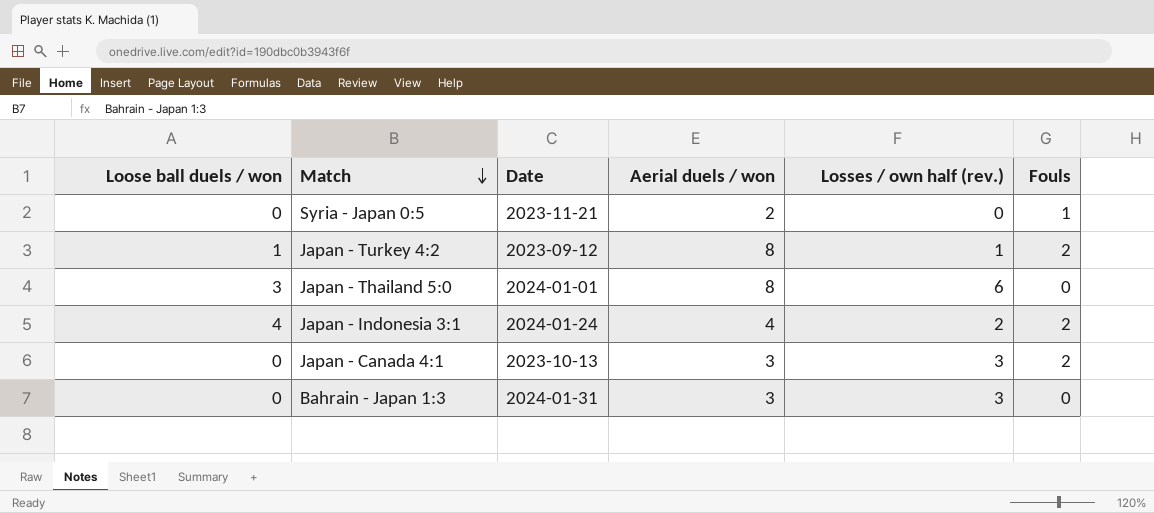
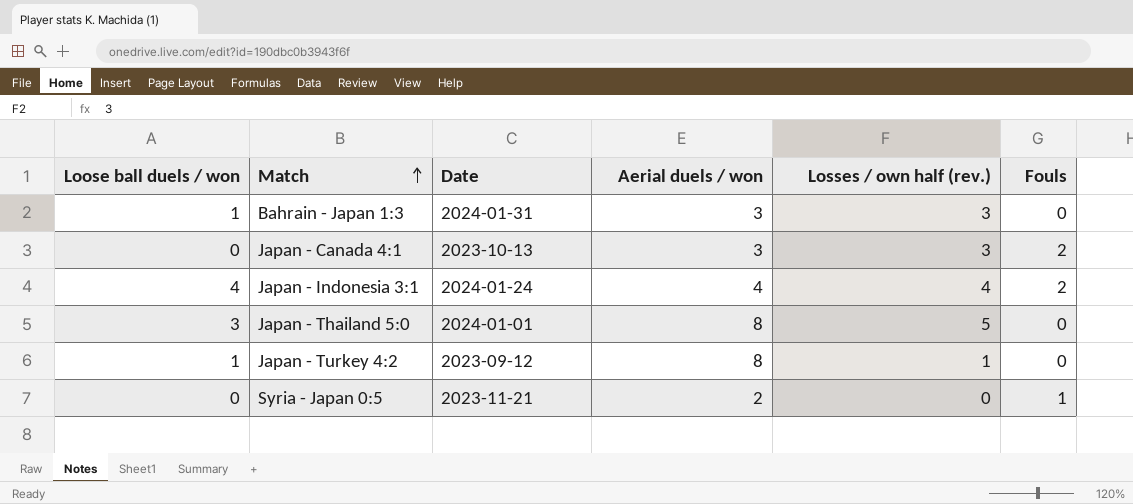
row order: Match descending -> Match ascending
Bahrain - Japan 1:3 | Loose ball duels / won: 0 -> 1
Japan - Indonesia 3:1 | Losses / own half (rev.): 2 -> 4
Japan - Thailand 5:0 | Losses / own half (rev.): 6 -> 5
Japan - Turkey 4:2 | Fouls: 2 -> 0

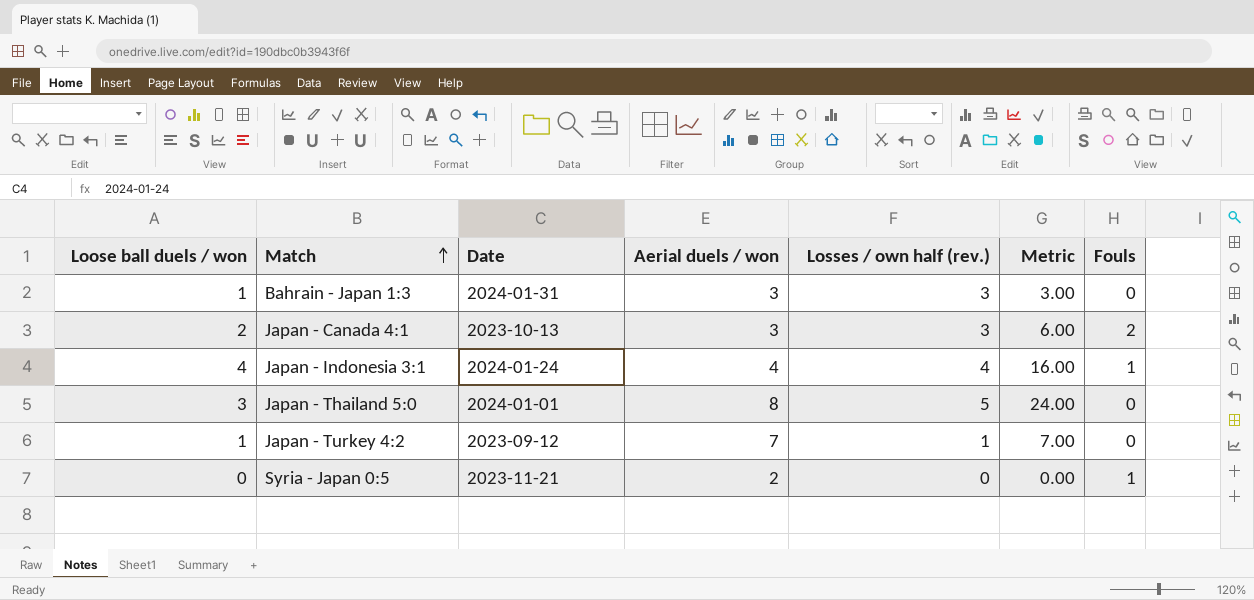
column Metric | formula: none -> [Loose ball duels / won] * [Aerial duels / won]
Japan - Canada 4:1 | Loose ball duels / won: 0 -> 2
Japan - Indonesia 3:1 | Fouls: 2 -> 1
Japan - Turkey 4:2 | Aerial duels / won: 8 -> 7

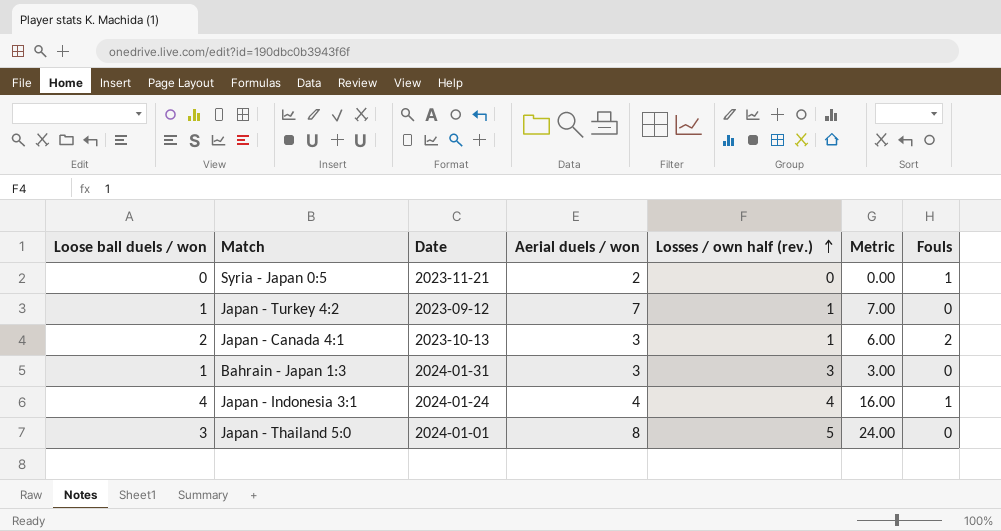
row order: Match ascending -> Losses / own half (rev.) ascending
Japan - Canada 4:1 | Losses / own half (rev.): 3 -> 1

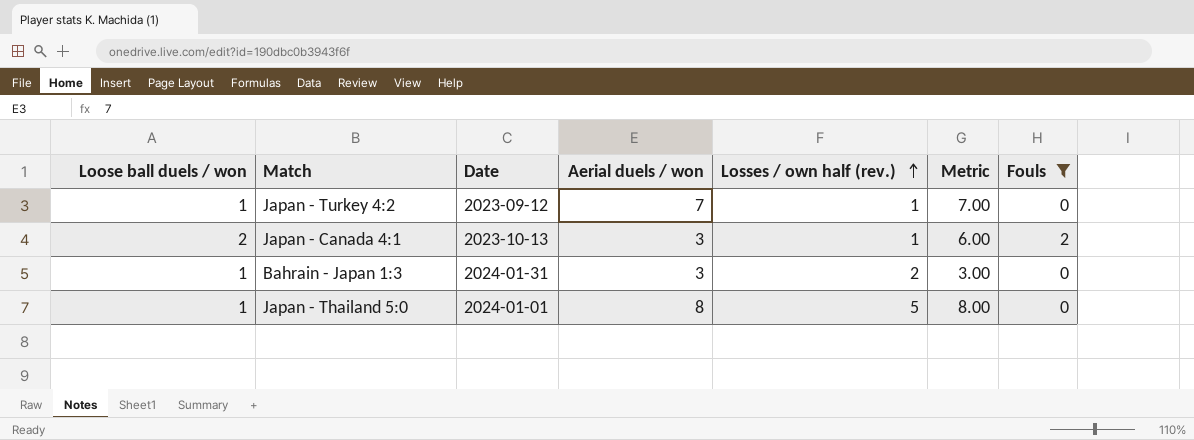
filter: none -> Fouls != 1
Bahrain - Japan 1:3 | Losses / own half (rev.): 3 -> 2
Japan - Thailand 5:0 | Loose ball duels / won: 3 -> 1
Japan - Thailand 5:0 | Metric: 24.00 -> 8.00

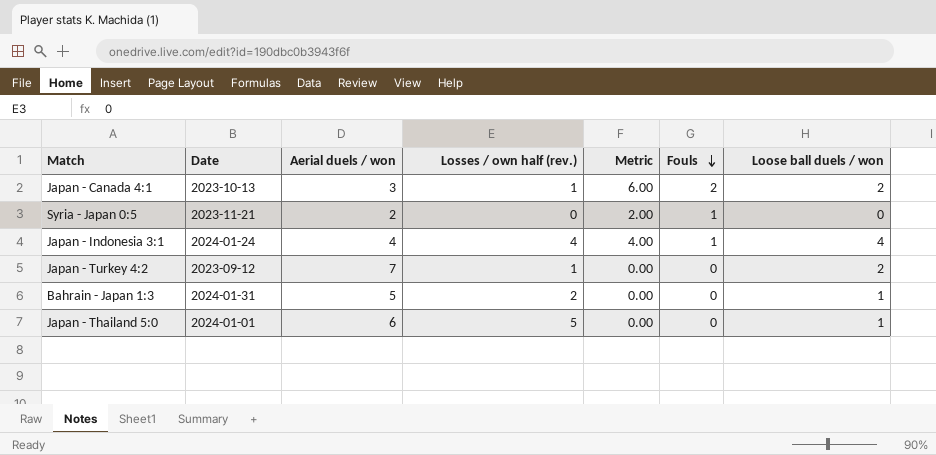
filter: Fouls != 1 -> none
row order: Losses / own half (rev.) ascending -> Fouls descending
column Metric | formula: [Loose ball duels / won] * [Aerial duels / won] -> [Aerial duels / won] * [Fouls]
column Loose ball duels / won | position: 1 -> 7
Japan - Turkey 4:2 | Loose ball duels / won: 1 -> 2
Bahrain - Japan 1:3 | Aerial duels / won: 3 -> 5
Japan - Thailand 5:0 | Aerial duels / won: 8 -> 6

